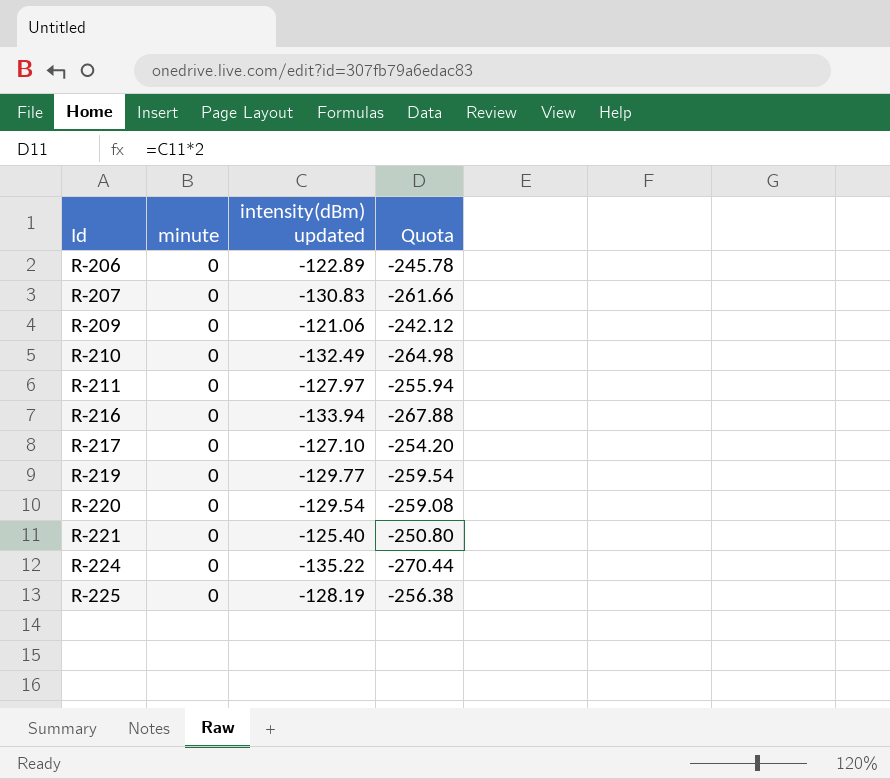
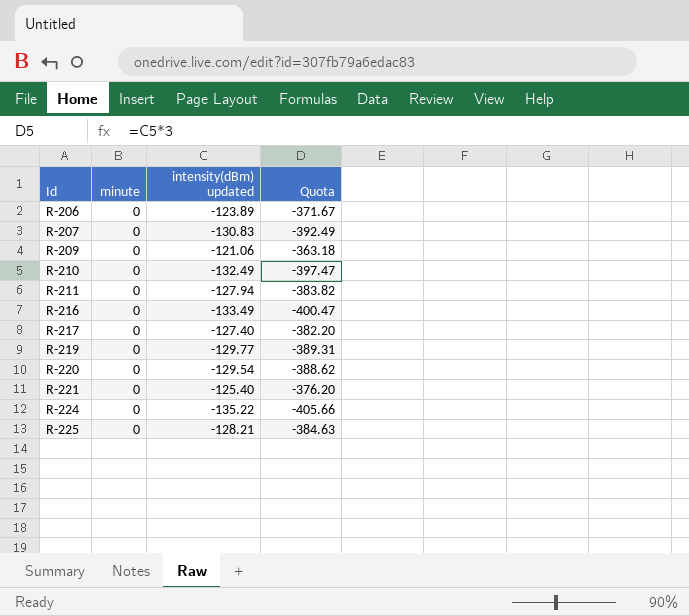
column Quota | formula: [intensity(dBm) updated] * 2 -> [intensity(dBm) updated] * 3
R-206 | intensity(dBm) updated: -122.89 -> -123.89
R-211 | intensity(dBm) updated: -127.97 -> -127.94
R-216 | intensity(dBm) updated: -133.94 -> -133.49
R-217 | intensity(dBm) updated: -127.10 -> -127.40
R-225 | intensity(dBm) updated: -128.19 -> -128.21

